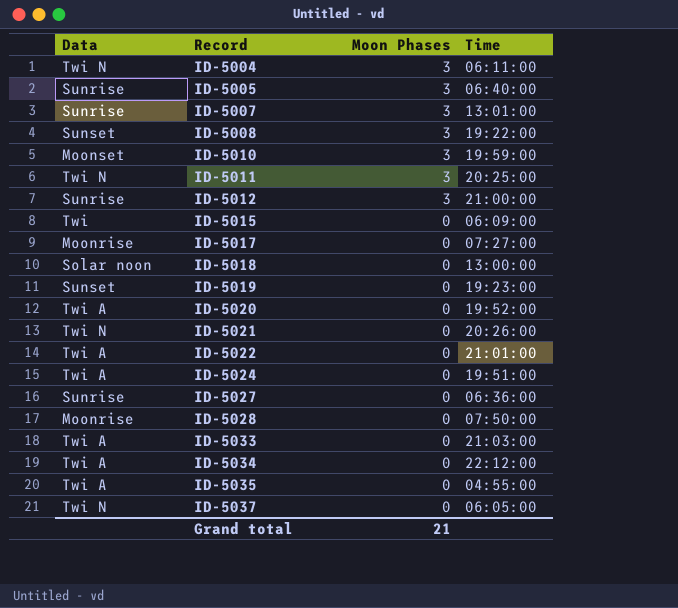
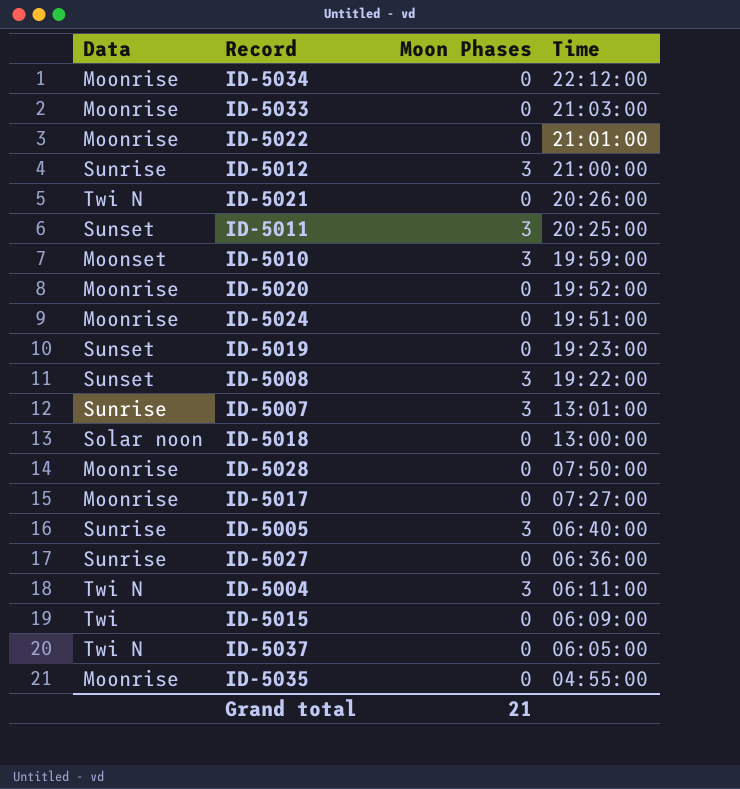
row order: Record ascending -> Time descending
ID-5034 | Data: Twi A -> Moonrise
ID-5033 | Data: Twi A -> Moonrise
ID-5022 | Data: Twi A -> Moonrise
ID-5011 | Data: Twi N -> Sunset
ID-5020 | Data: Twi A -> Moonrise
ID-5024 | Data: Twi A -> Moonrise
ID-5035 | Data: Twi A -> Moonrise

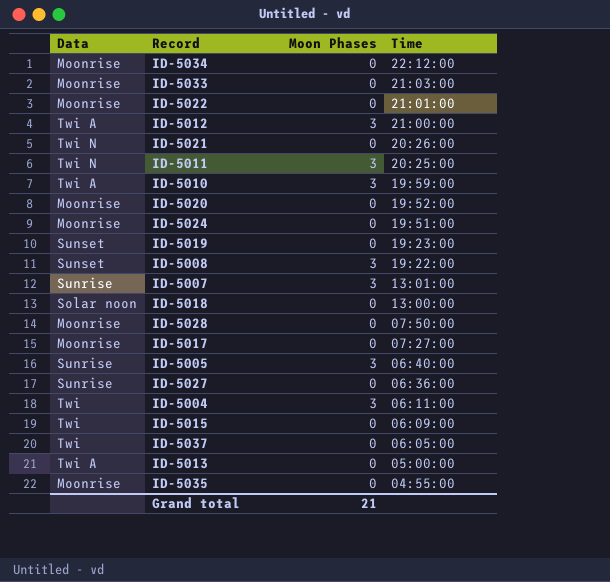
ID-5012 | Data: Sunrise -> Twi A
ID-5011 | Data: Sunset -> Twi N
ID-5010 | Data: Moonset -> Twi A
ID-5004 | Data: Twi N -> Twi
ID-5037 | Data: Twi N -> Twi
row ID-5013: none -> Twi A | 0 | 05:00:00

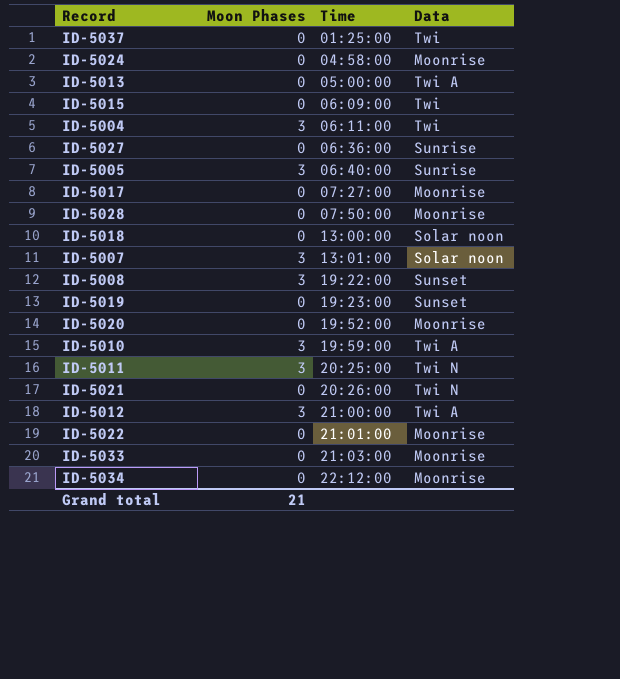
row order: Time descending -> Time ascending
column Data | position: 1 -> 4
row ID-5035: Moonrise | 0 | 04:55:00 -> none
ID-5037 | Time: 06:05:00 -> 01:25:00
ID-5024 | Time: 19:51:00 -> 04:58:00
ID-5007 | Data: Sunrise -> Solar noon

